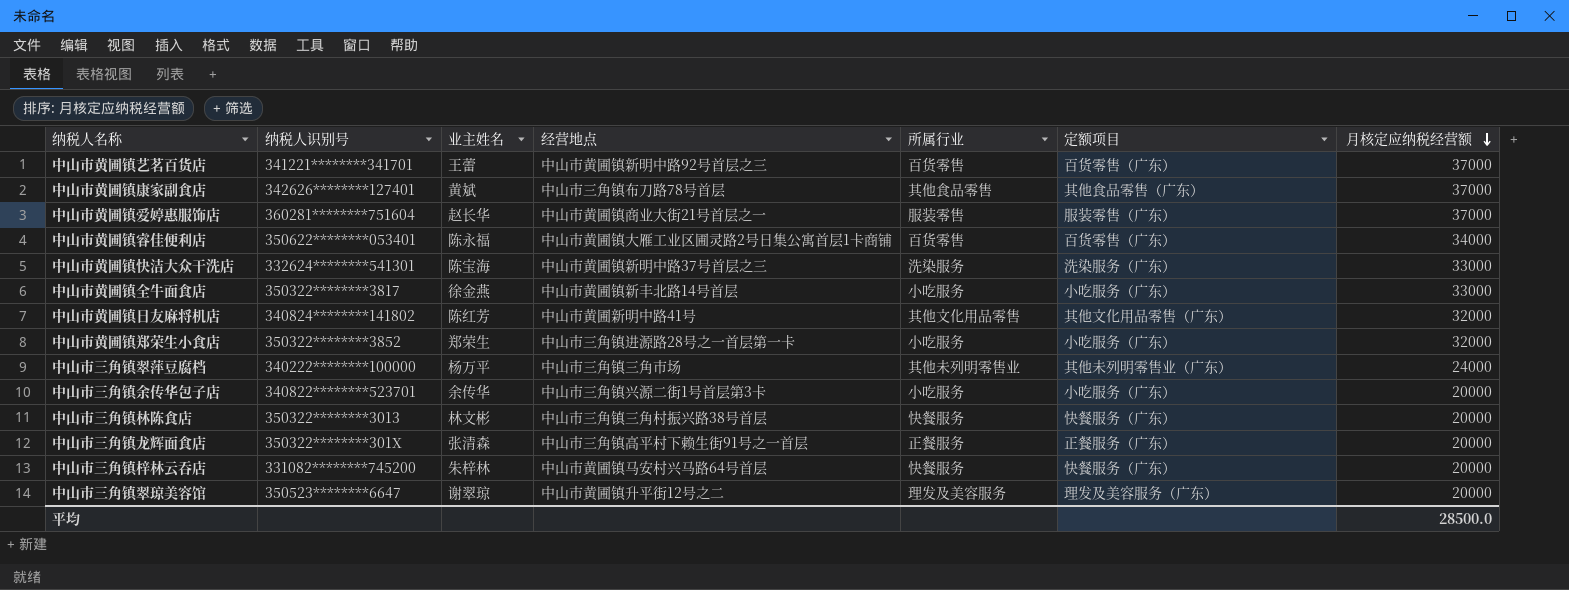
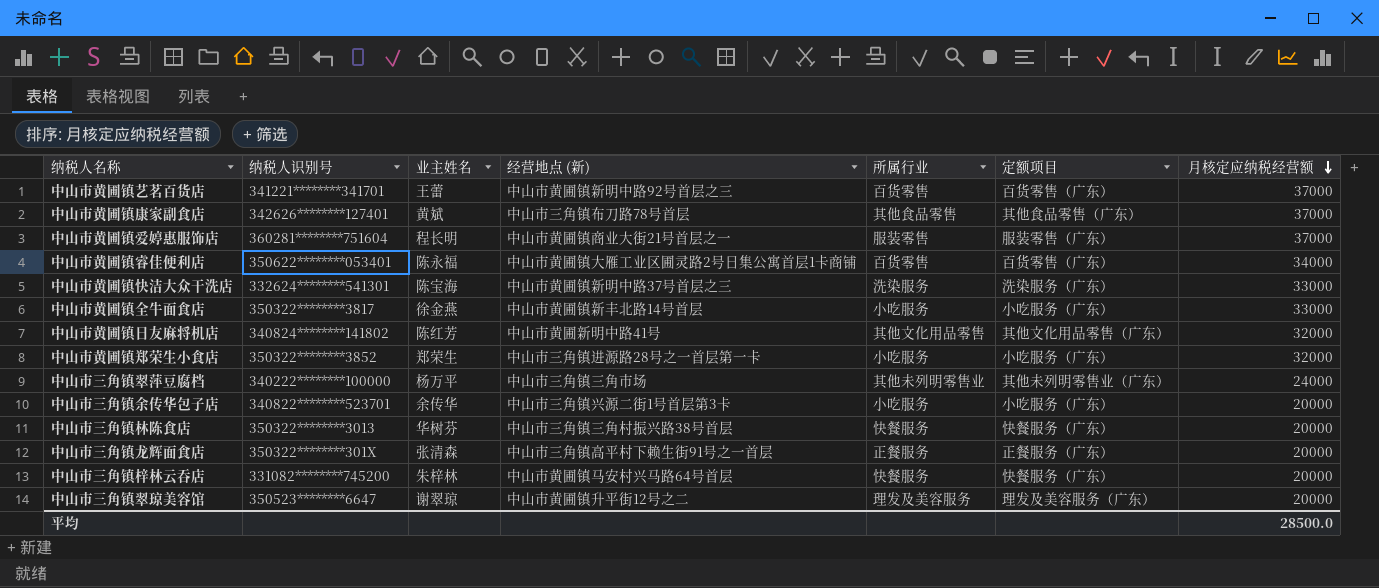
column name: 经营地点 -> 经营地点 (新)
中山市黄圃镇爱婷惠服饰店 | 业主姓名: 赵长华 -> 程长明
中山市三角镇林陈食店 | 业主姓名: 林文彬 -> 华树芬

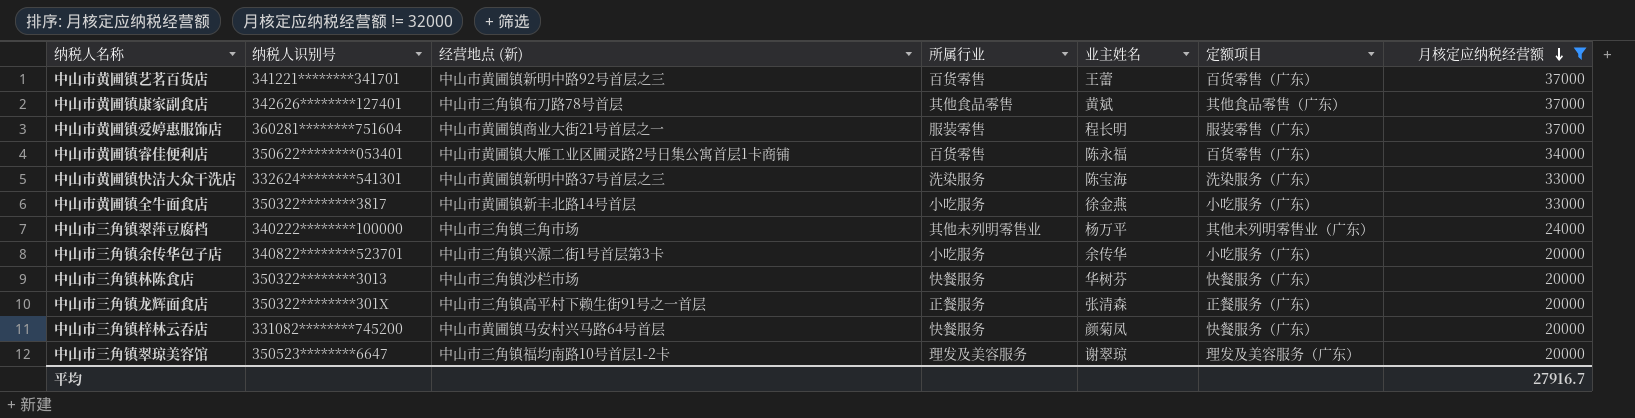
filter: none -> 月核定应纳税经营额 != 32000
column 业主姓名 | position: 3 -> 5
中山市三角镇林陈食店 | 经营地点 (新): 中山市三角镇三角村振兴路38号首层 -> 中山市三角镇沙栏市场
中山市三角镇梓林云吞店 | 业主姓名: 朱梓林 -> 颜菊凤
中山市三角镇翠琼美容馆 | 经营地点 (新): 中山市黄圃镇升平街12号之二 -> 中山市三角镇福均南路10号首层1-2卡
平均 | 月核定应纳税经营额: 28500.0 -> 27916.7

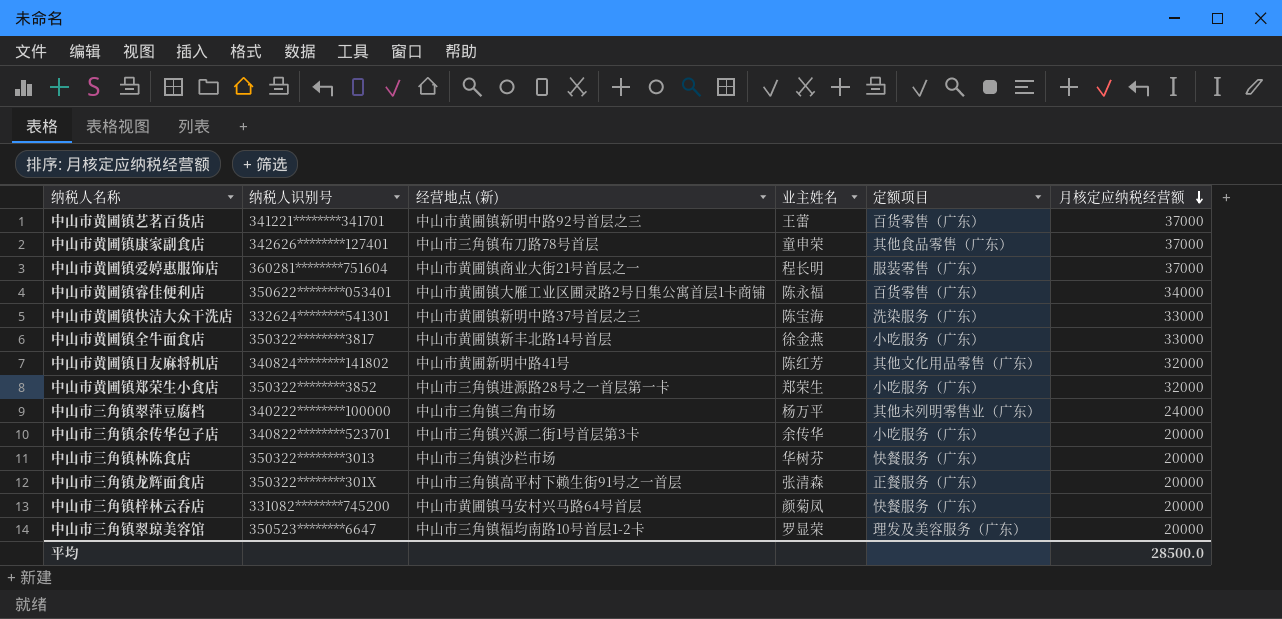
filter: 月核定应纳税经营额 != 32000 -> none
column 所属行业 | position: 4 -> none
中山市黄圃镇康家副食店 | 业主姓名: 黄斌 -> 童申荣
中山市三角镇翠琼美容馆 | 业主姓名: 谢翠琼 -> 罗显荣
平均 | 月核定应纳税经营额: 27916.7 -> 28500.0

